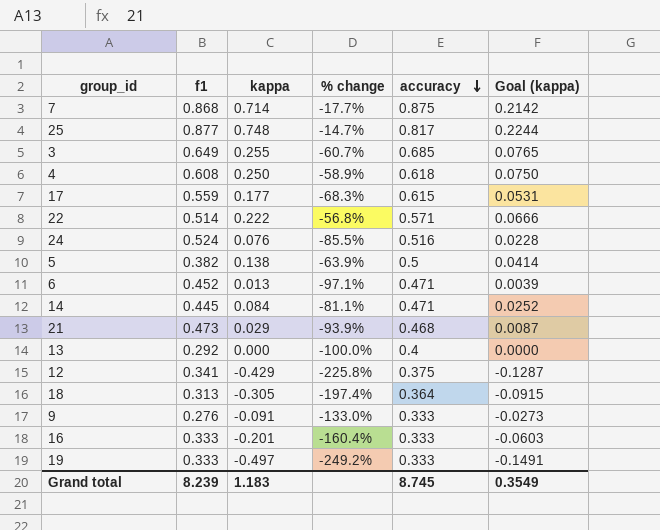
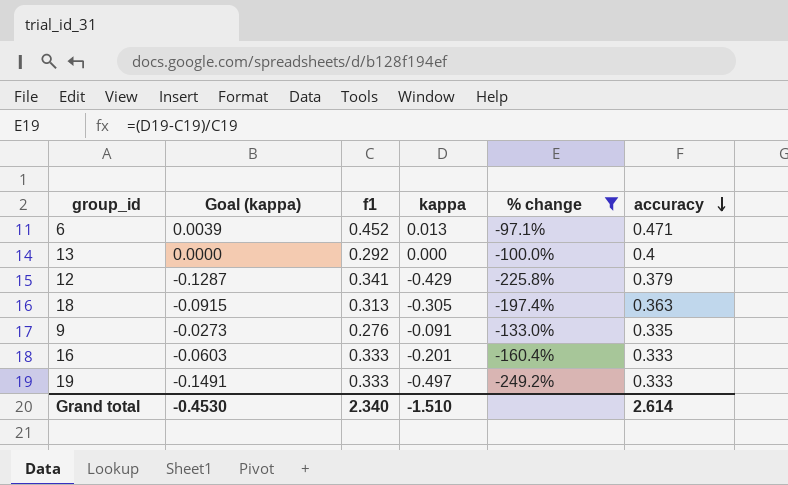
filter: none -> % change <= -97.1%
column Goal (kappa) | position: 6 -> 2
12 | accuracy: 0.375 -> 0.379
18 | accuracy: 0.364 -> 0.363
9 | accuracy: 0.333 -> 0.335
Grand total | Goal (kappa): 0.3549 -> -0.4530
Grand total | f1: 8.239 -> 2.340
Grand total | kappa: 1.183 -> -1.510
Grand total | accuracy: 8.745 -> 2.614

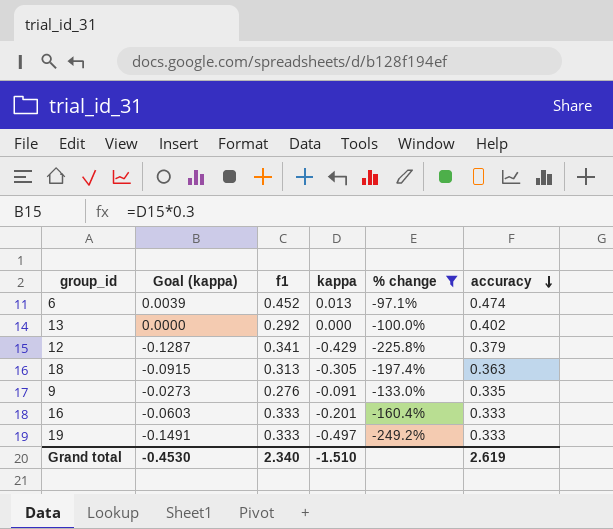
6 | accuracy: 0.471 -> 0.474
13 | accuracy: 0.4 -> 0.402
Grand total | accuracy: 2.614 -> 2.619

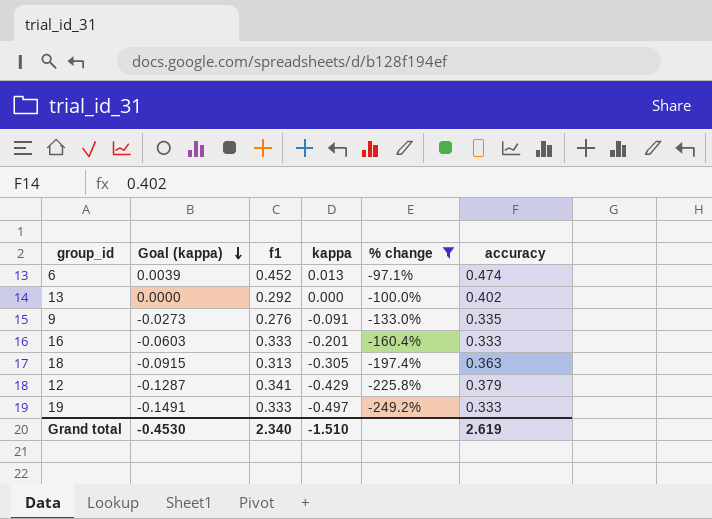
row order: accuracy descending -> Goal (kappa) descending

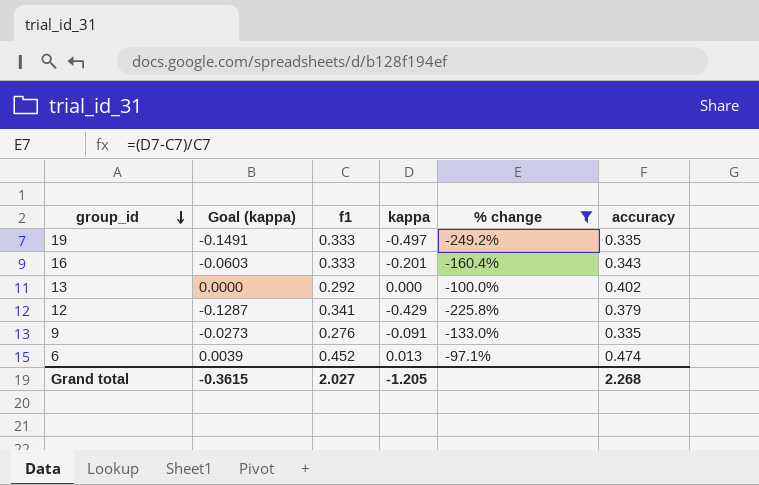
row order: Goal (kappa) descending -> group_id descending
row 18: -0.0915 | 0.313 | -0.305 | -197.4% | 0.363 -> none
19 | accuracy: 0.333 -> 0.335
16 | accuracy: 0.333 -> 0.343
Grand total | Goal (kappa): -0.4530 -> -0.3615
Grand total | f1: 2.340 -> 2.027
Grand total | kappa: -1.510 -> -1.205
Grand total | accuracy: 2.619 -> 2.268

